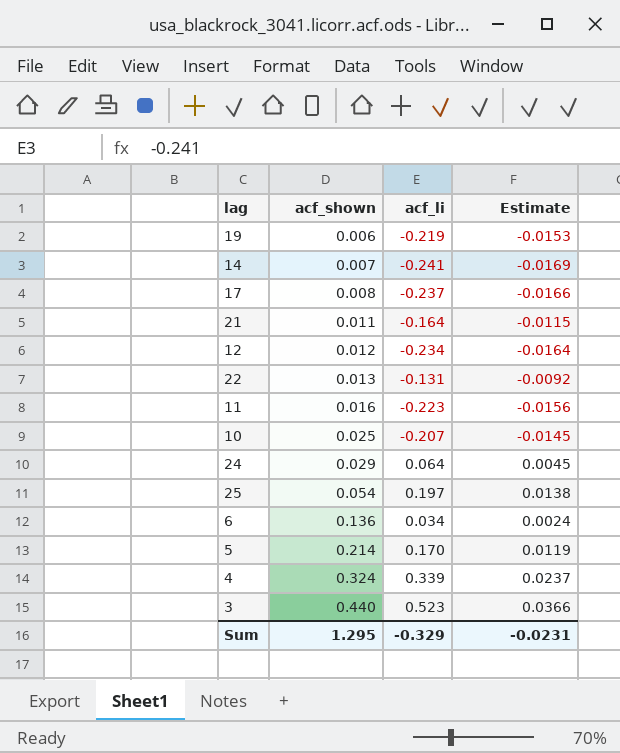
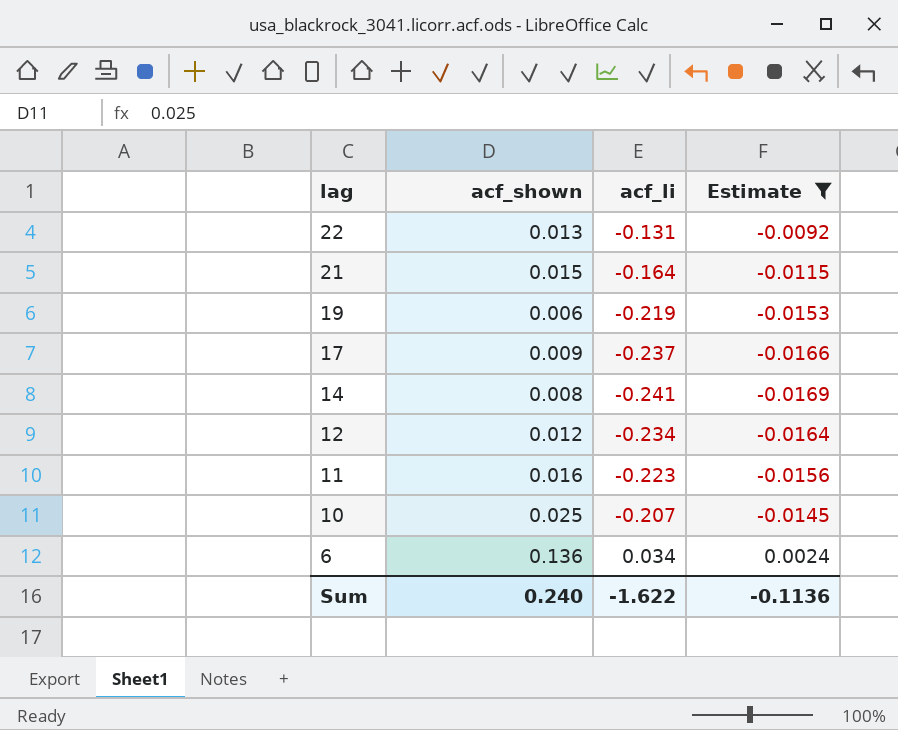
filter: none -> Estimate <= 0.0024
row order: acf_shown ascending -> lag descending
21 | acf_shown: 0.011 -> 0.015
17 | acf_shown: 0.008 -> 0.009
14 | acf_shown: 0.007 -> 0.008
Sum | acf_shown: 1.295 -> 0.240
Sum | acf_li: -0.329 -> -1.622
Sum | Estimate: -0.0231 -> -0.1136

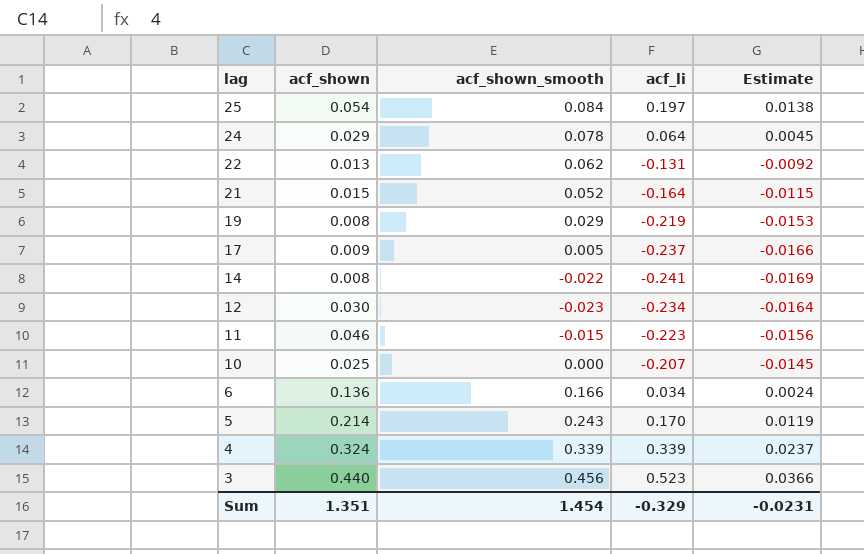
filter: Estimate <= 0.0024 -> none
column acf_shown_smooth | position: none -> 3
19 | acf_shown: 0.006 -> 0.008
12 | acf_shown: 0.012 -> 0.030
11 | acf_shown: 0.016 -> 0.046
Sum | acf_shown: 0.240 -> 1.351
Sum | acf_li: -1.622 -> -0.329
Sum | Estimate: -0.1136 -> -0.0231

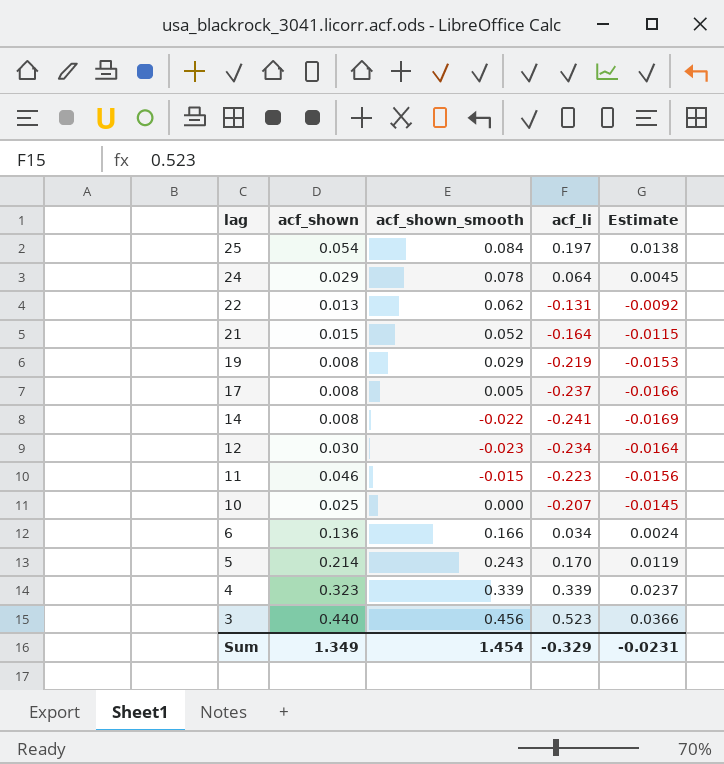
17 | acf_shown: 0.009 -> 0.008
4 | acf_shown: 0.324 -> 0.323
Sum | acf_shown: 1.351 -> 1.349

